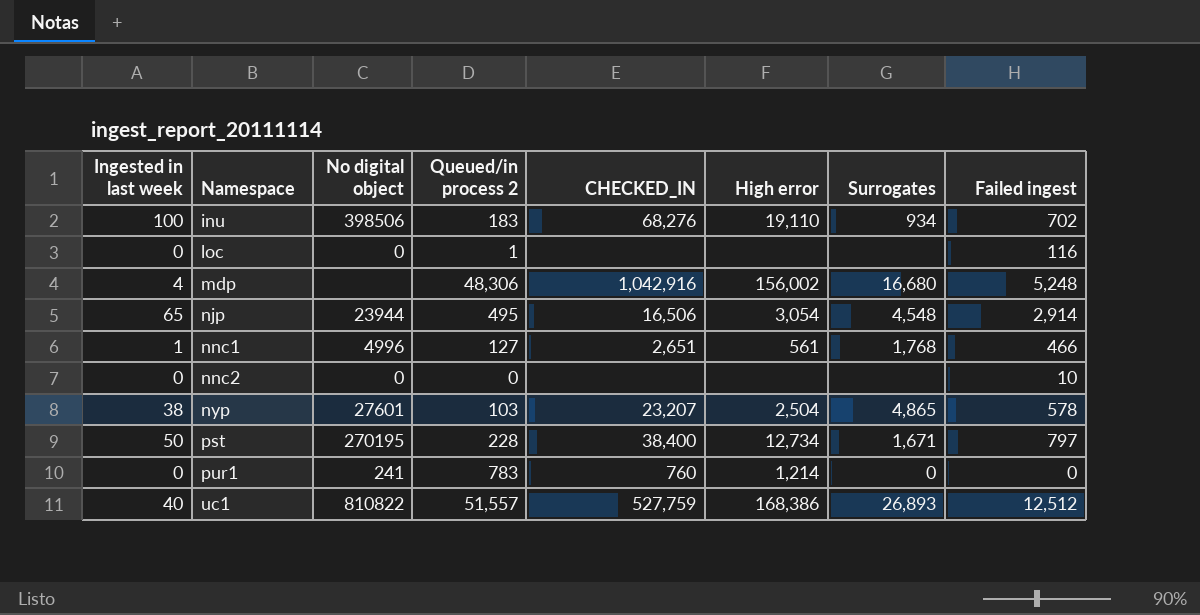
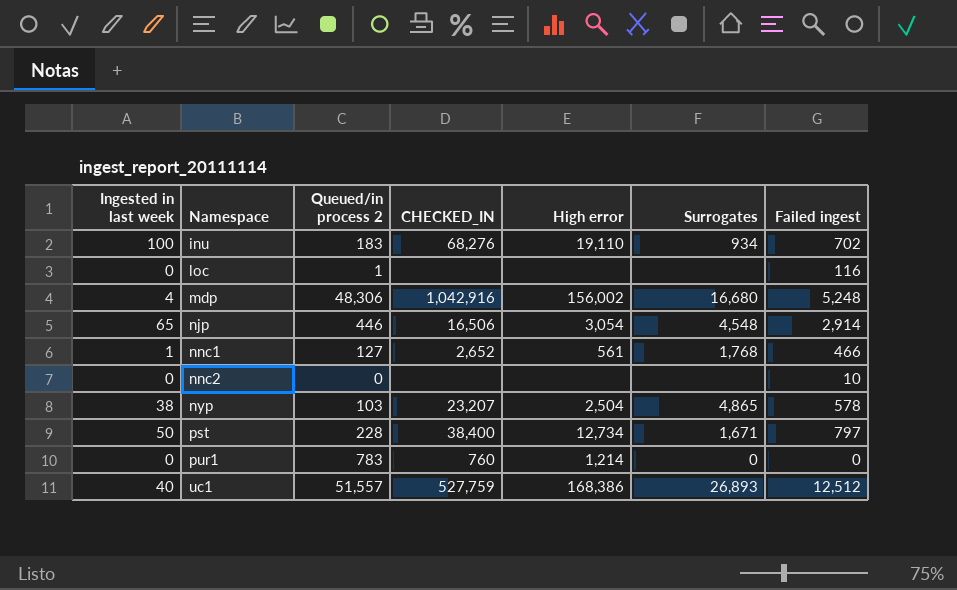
column No digital object | position: 3 -> none
njp | Queued/in process 2: 495 -> 446
nnc1 | CHECKED_IN: 2,651 -> 2,652

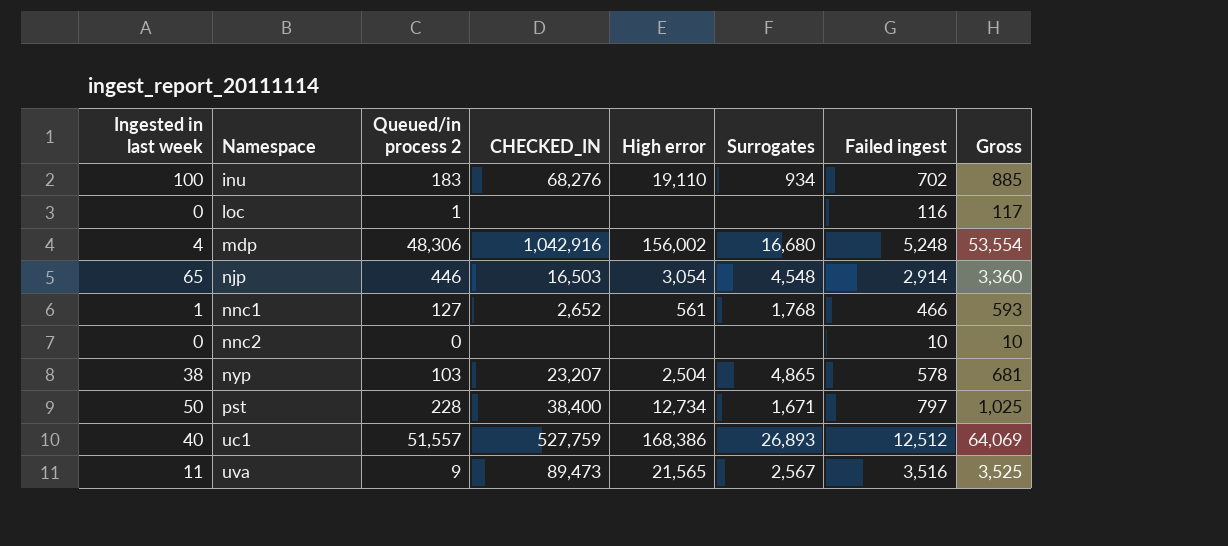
column Gross | formula: none -> [Queued/in process 2] + [Failed ingest]
row pur1: 0 | 783 | 760 | 1,214 | 0 | 0 -> none
njp | CHECKED_IN: 16,506 -> 16,503
row uva: none -> 11 | 9 | 89,473 | 21,565 | 2,567 | 3,516 | 3,525

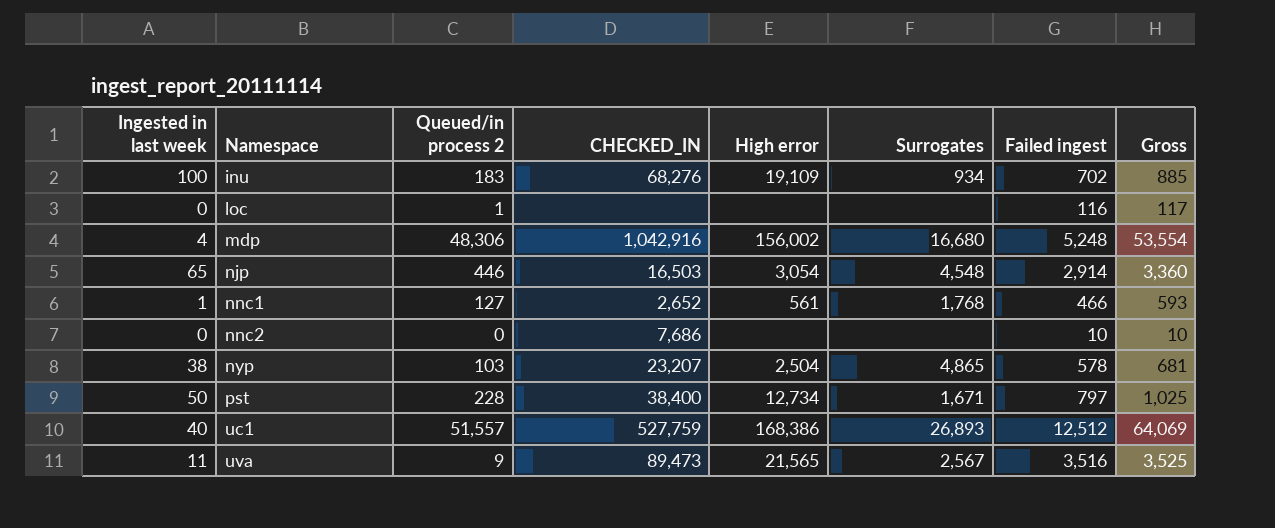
inu | High error: 19,110 -> 19,109
nnc2 | CHECKED_IN: none -> 7,686

